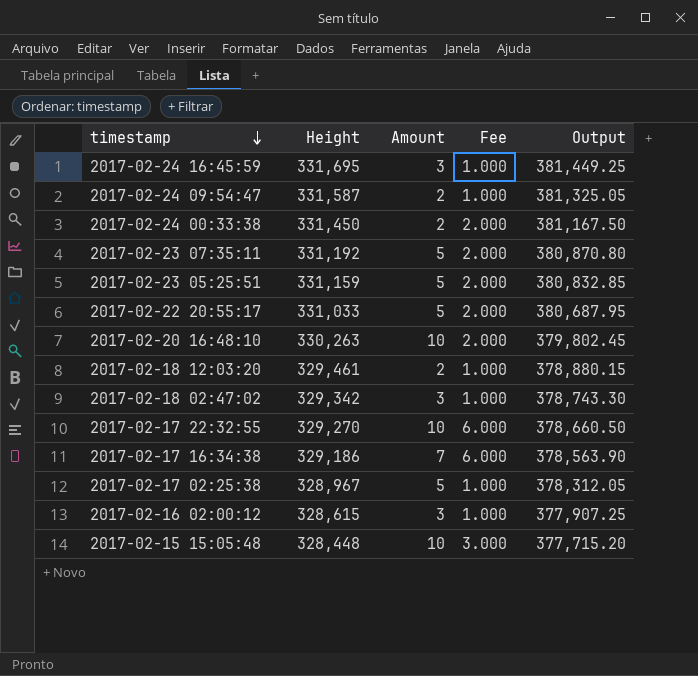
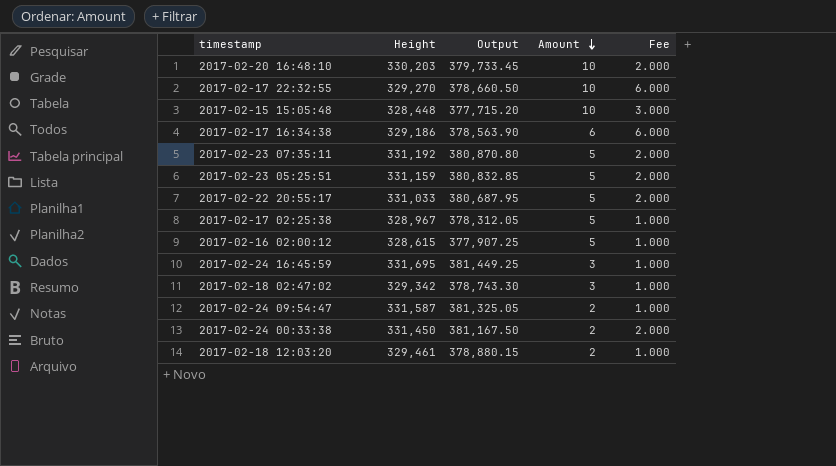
row order: timestamp descending -> Amount descending
column Output | position: 5 -> 3
2017-02-20 16:48:10 | Height: 330,263 -> 330,203
2017-02-20 16:48:10 | Output: 379,802.45 -> 379,733.45
2017-02-17 16:34:38 | Amount: 7 -> 6
2017-02-16 02:00:12 | Amount: 3 -> 5

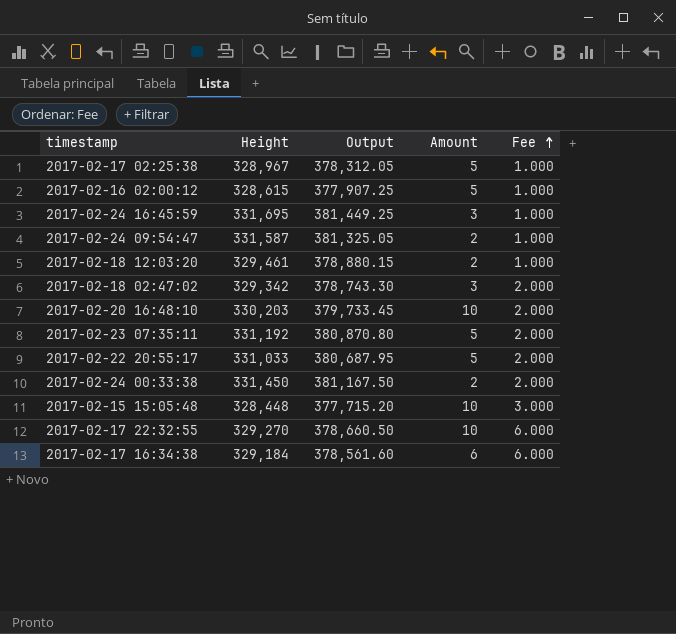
row order: Amount descending -> Fee ascending
row 2017-02-23 05:25:51: 331,159 | 380,832.85 | 5 | 2.000 -> none
2017-02-18 02:47:02 | Fee: 1.000 -> 2.000
2017-02-17 16:34:38 | Height: 329,186 -> 329,184
2017-02-17 16:34:38 | Output: 378,563.90 -> 378,561.60

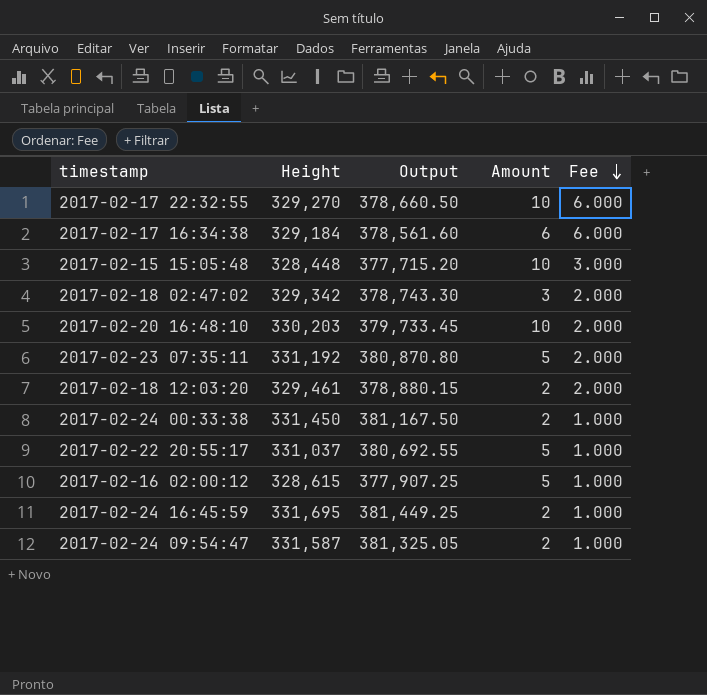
row order: Fee ascending -> Fee descending
row 2017-02-17 02:25:38: 328,967 | 378,312.05 | 5 | 1.000 -> none
2017-02-18 12:03:20 | Fee: 1.000 -> 2.000
2017-02-24 00:33:38 | Fee: 2.000 -> 1.000
2017-02-22 20:55:17 | Height: 331,033 -> 331,037
2017-02-22 20:55:17 | Output: 380,687.95 -> 380,692.55
2017-02-22 20:55:17 | Fee: 2.000 -> 1.000
2017-02-24 16:45:59 | Amount: 3 -> 2

